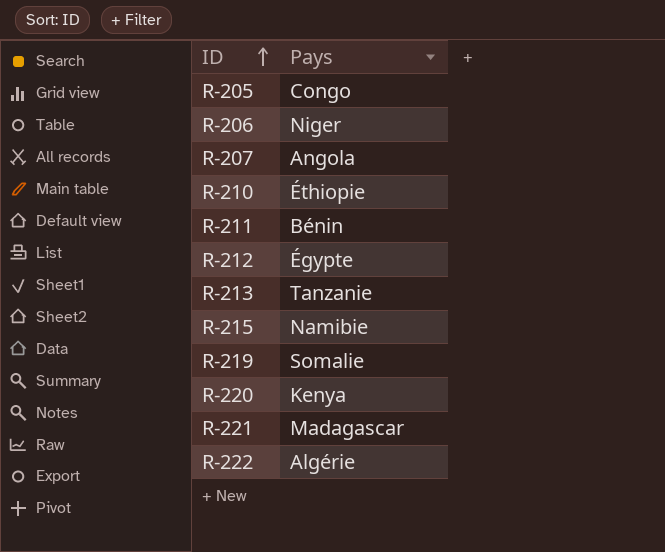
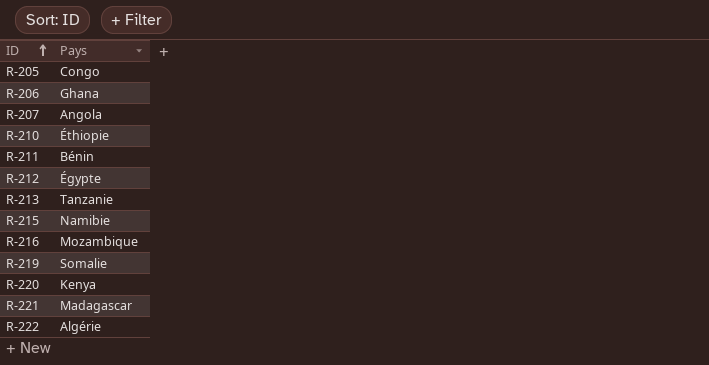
R-206 | Pays: Niger -> Ghana
row R-216: none -> Mozambique

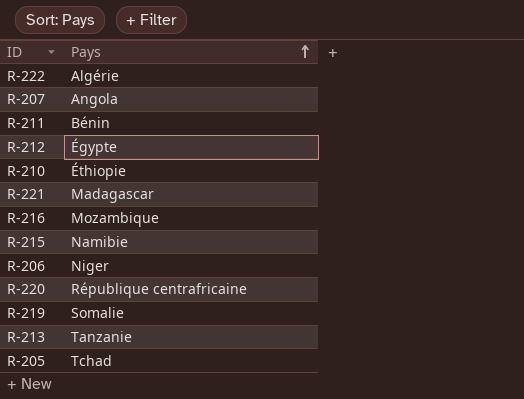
row order: ID ascending -> Pays ascending
R-206 | Pays: Ghana -> Niger
R-220 | Pays: Kenya -> République centrafricaine
R-205 | Pays: Congo -> Tchad

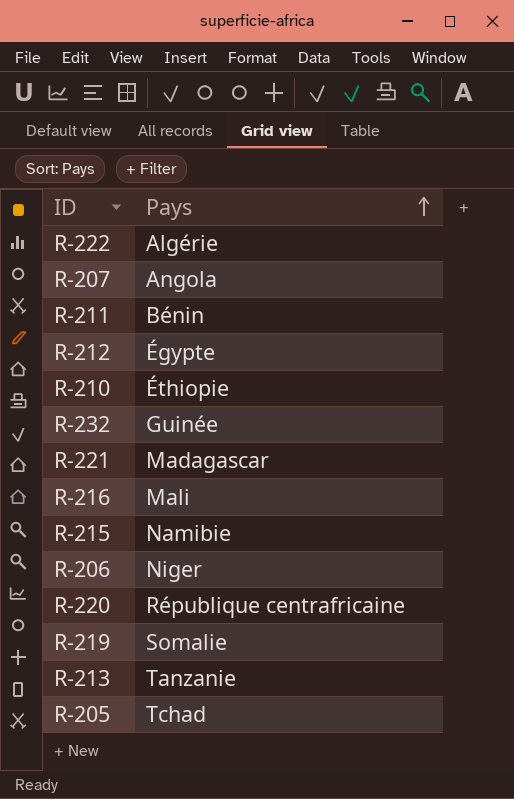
row R-232: none -> Guinée
R-216 | Pays: Mozambique -> Mali

